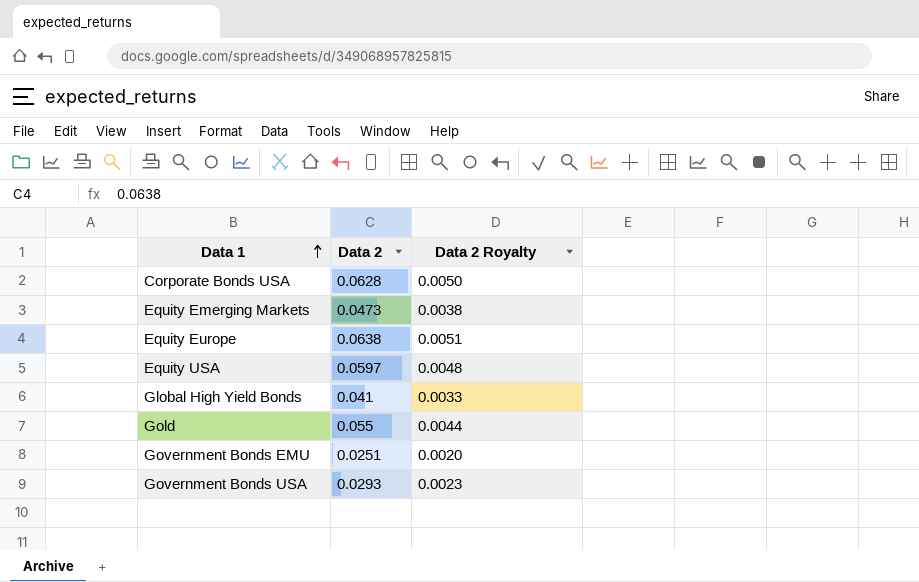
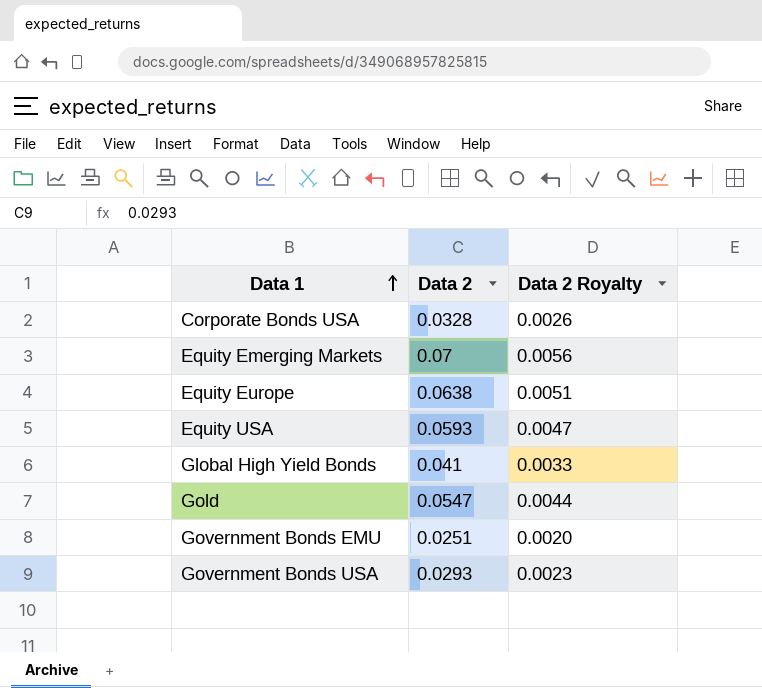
Corporate Bonds USA | Data 2: 0.0628 -> 0.0328
Corporate Bonds USA | Data 2 Royalty: 0.0050 -> 0.0026
Equity Emerging Markets | Data 2: 0.0473 -> 0.07
Equity Emerging Markets | Data 2 Royalty: 0.0038 -> 0.0056
Equity USA | Data 2: 0.0597 -> 0.0593
Equity USA | Data 2 Royalty: 0.0048 -> 0.0047
Gold | Data 2: 0.055 -> 0.0547

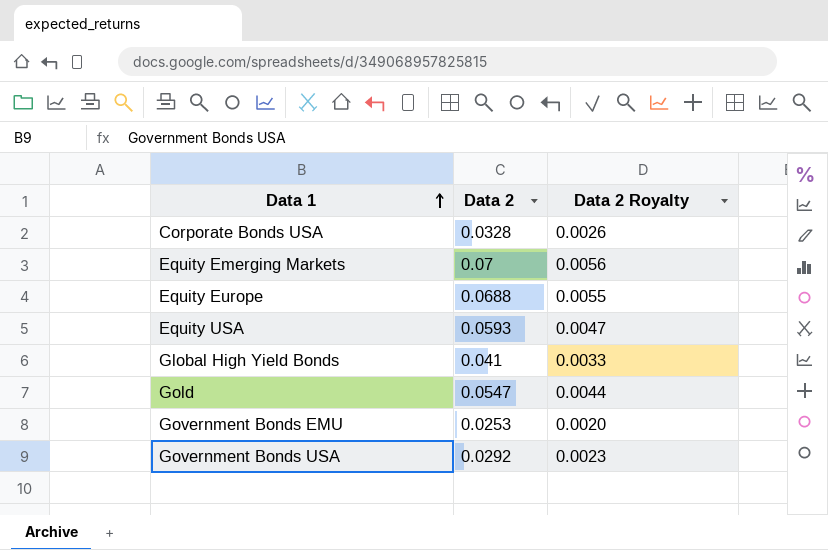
Equity Europe | Data 2: 0.0638 -> 0.0688
Equity Europe | Data 2 Royalty: 0.0051 -> 0.0055
Government Bonds EMU | Data 2: 0.0251 -> 0.0253
Government Bonds USA | Data 2: 0.0293 -> 0.0292

